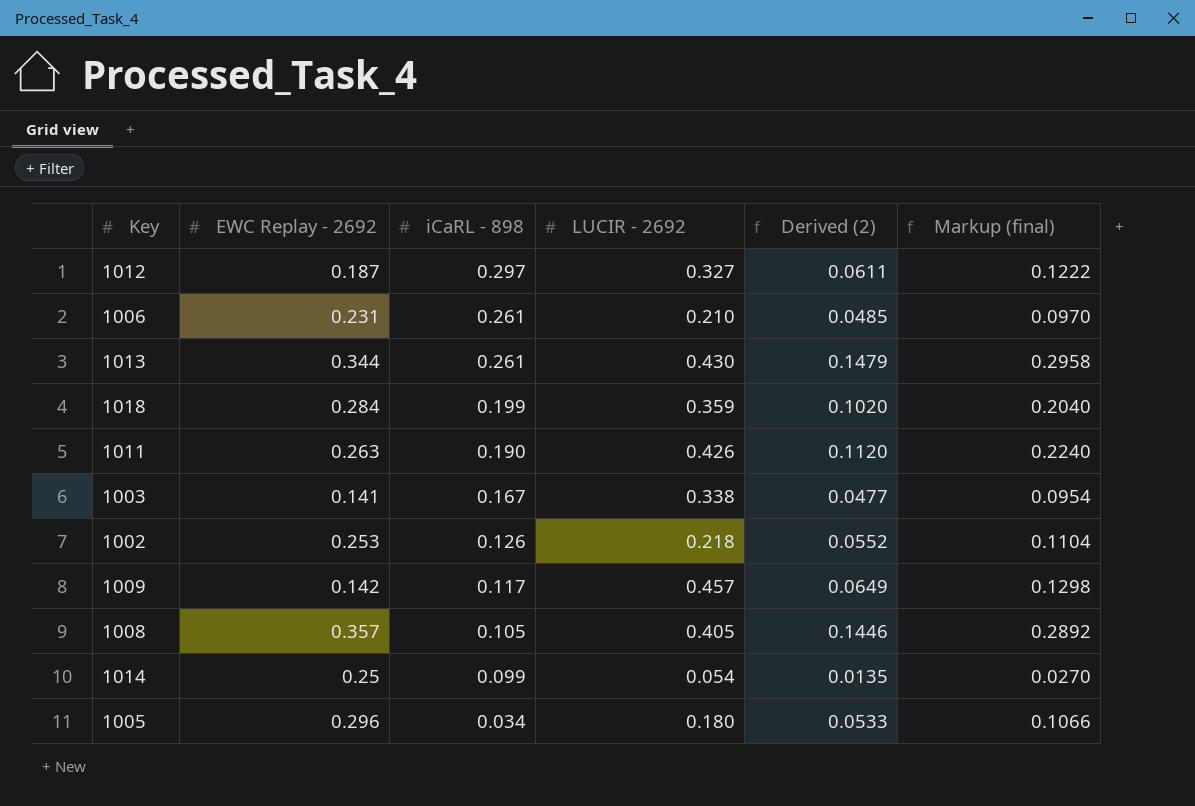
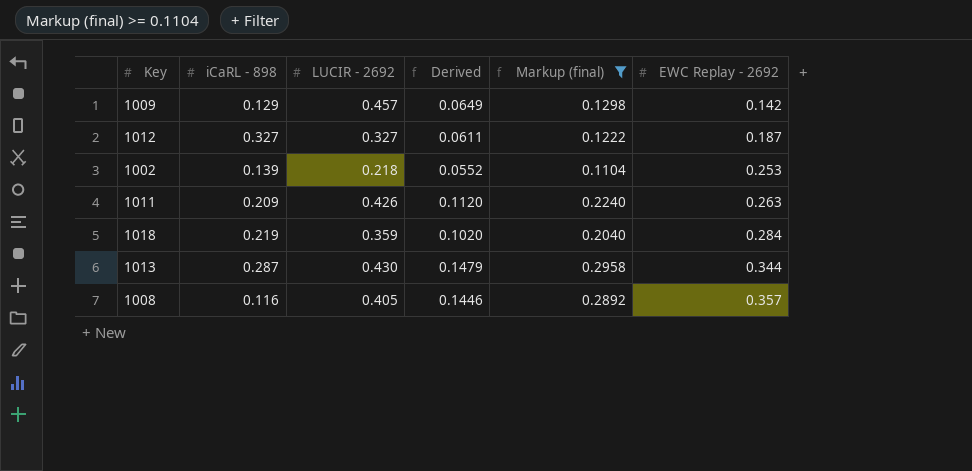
filter: none -> Markup (final) >= 0.1104
row order: iCaRL - 898 descending -> EWC Replay - 2692 ascending
column name: Derived (2) -> Derived
column EWC Replay - 2692 | position: 2 -> 6
1009 | iCaRL - 898: 0.117 -> 0.129
1012 | iCaRL - 898: 0.297 -> 0.327
1002 | iCaRL - 898: 0.126 -> 0.139
1011 | iCaRL - 898: 0.190 -> 0.209
1018 | iCaRL - 898: 0.199 -> 0.219
1013 | iCaRL - 898: 0.261 -> 0.287
1008 | iCaRL - 898: 0.105 -> 0.116

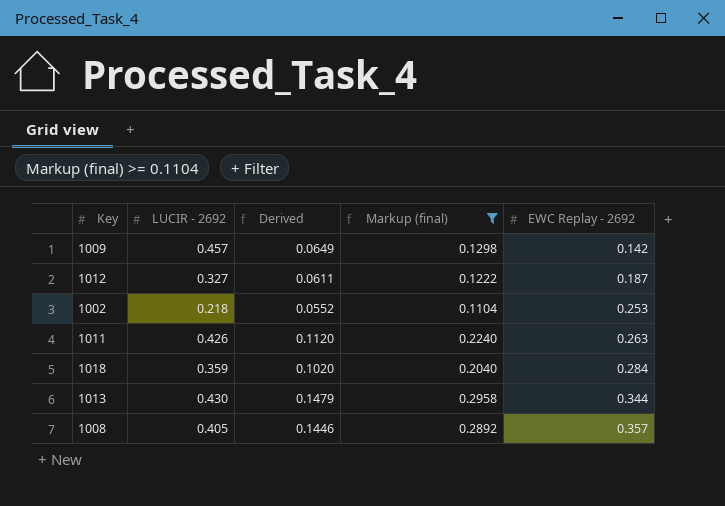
column iCaRL - 898 | position: 2 -> none

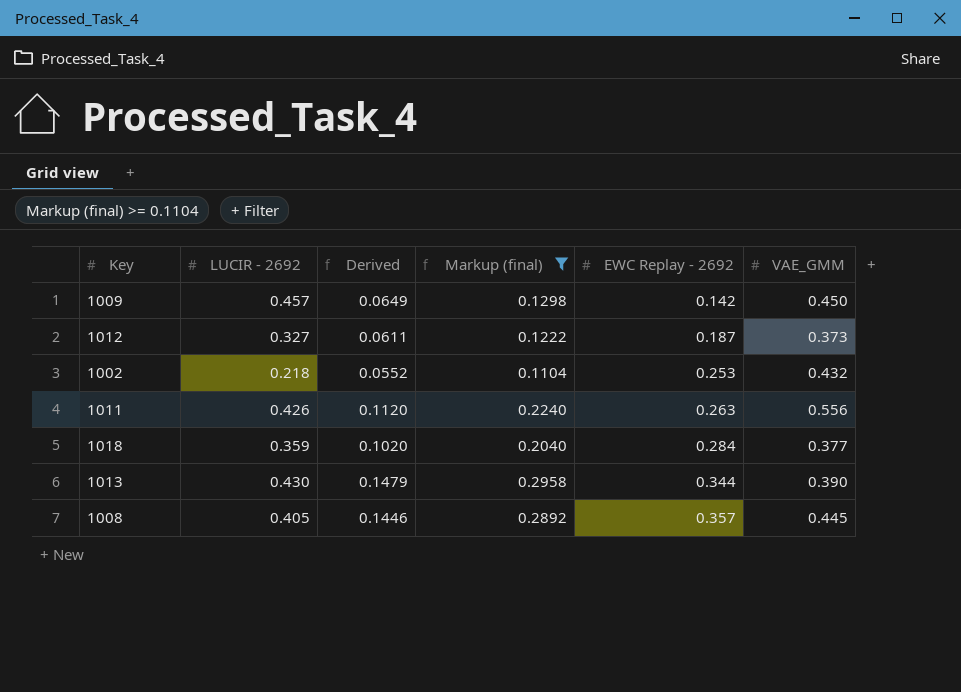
column VAE_GMM | position: none -> 6

